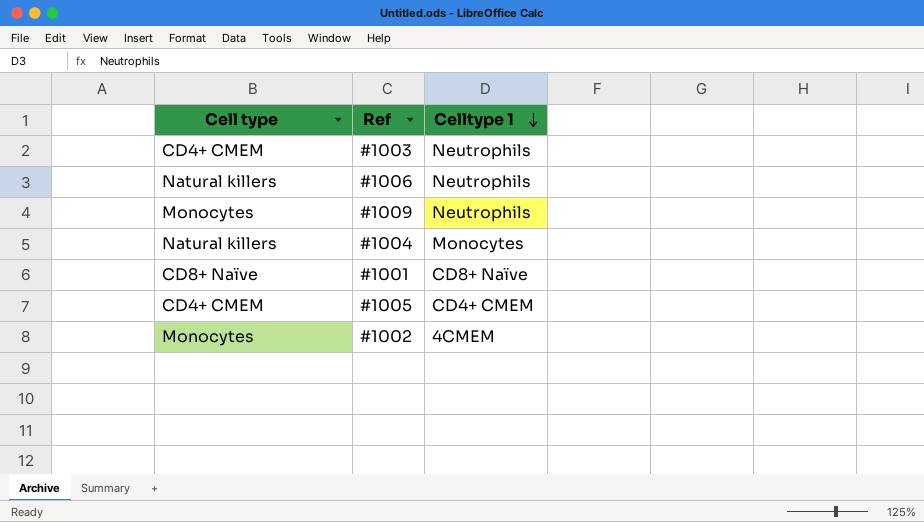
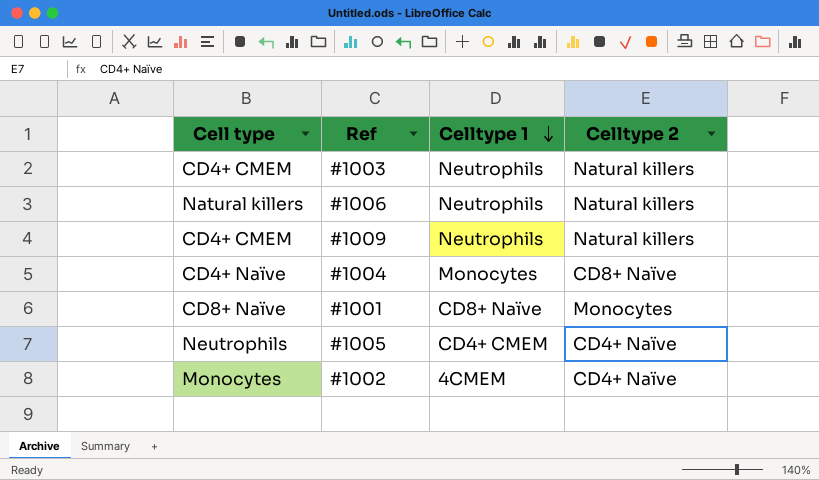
column Celltype 2 | position: none -> 4
#1009 | Cell type: Monocytes -> CD4+ CMEM
#1004 | Cell type: Natural killers -> CD4+ Naïve
#1005 | Cell type: CD4+ CMEM -> Neutrophils

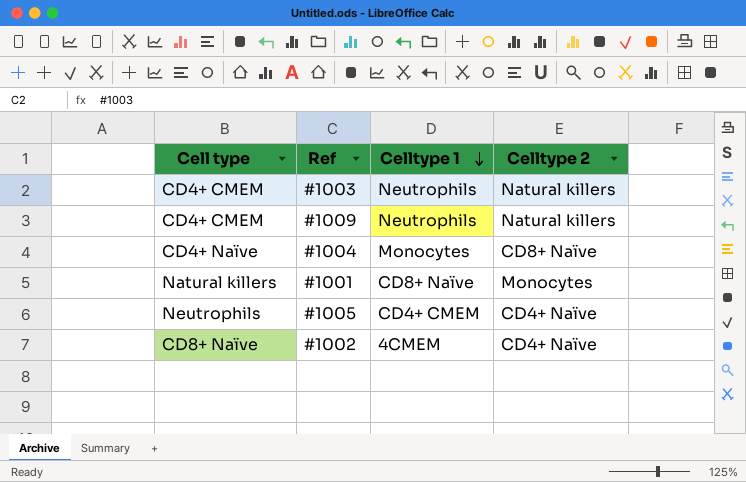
row #1006: Natural killers | Neutrophils | Natural killers -> none
#1001 | Cell type: CD8+ Naïve -> Natural killers
#1002 | Cell type: Monocytes -> CD8+ Naïve

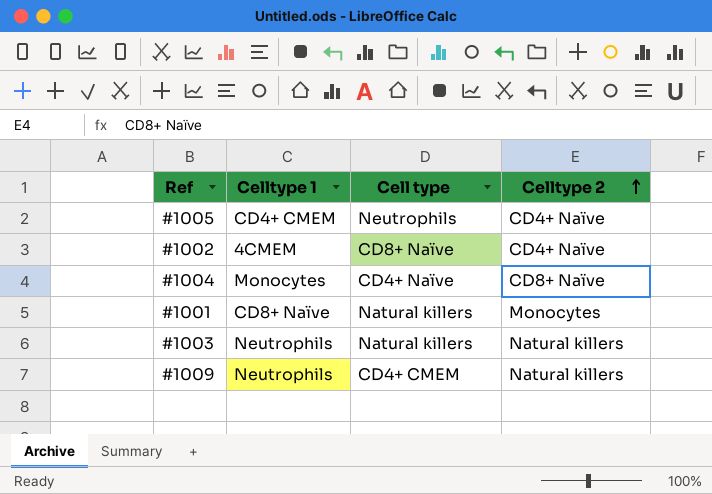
row order: Celltype 1 descending -> Celltype 2 ascending
column Cell type | position: 1 -> 3
#1003 | Cell type: CD4+ CMEM -> Natural killers

